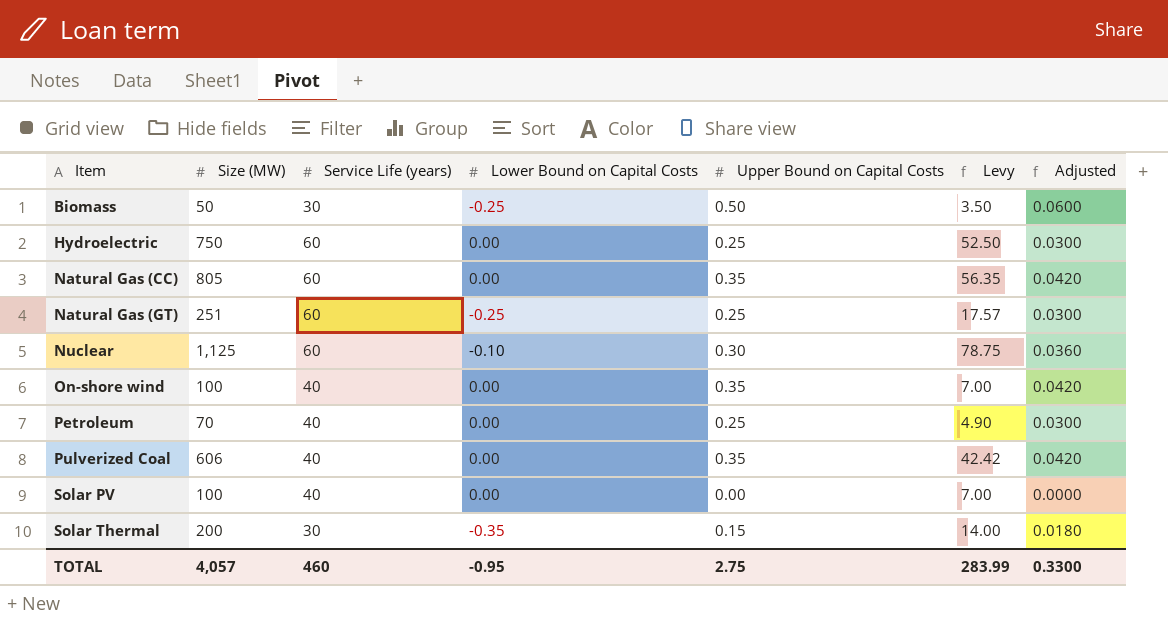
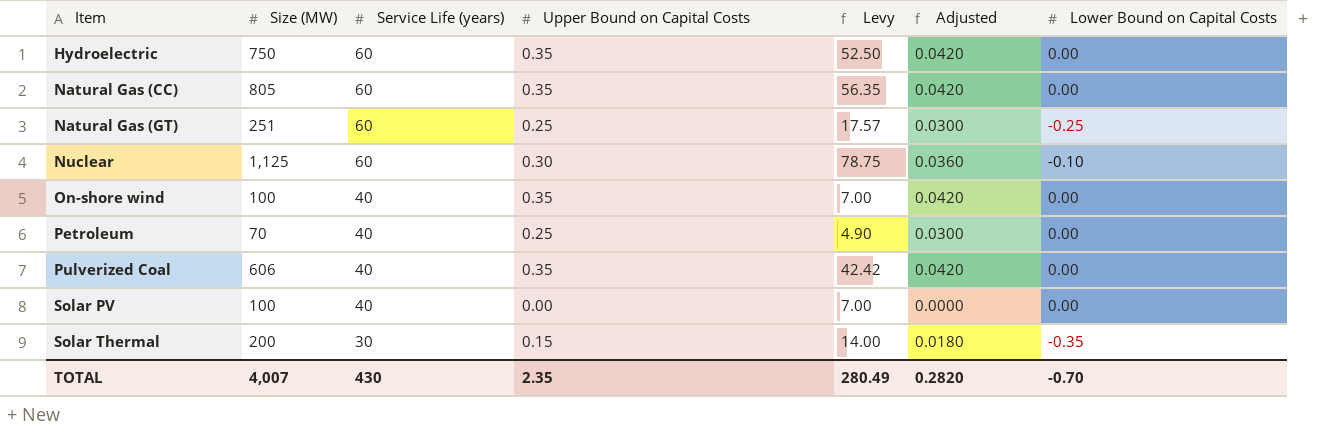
column Lower Bound on Capital Costs | position: 4 -> 7
row Biomass: 50 | 30 | -0.25 | 0.50 | 3.50 | 0.0600 -> none
Hydroelectric | Upper Bound on Capital Costs: 0.25 -> 0.35
Hydroelectric | Adjusted: 0.0300 -> 0.0420
TOTAL | Size (MW): 4,057 -> 4,007
TOTAL | Service Life (years): 460 -> 430
TOTAL | Upper Bound on Capital Costs: 2.75 -> 2.35
TOTAL | Levy: 283.99 -> 280.49
TOTAL | Adjusted: 0.3300 -> 0.2820
TOTAL | Lower Bound on Capital Costs: -0.95 -> -0.70

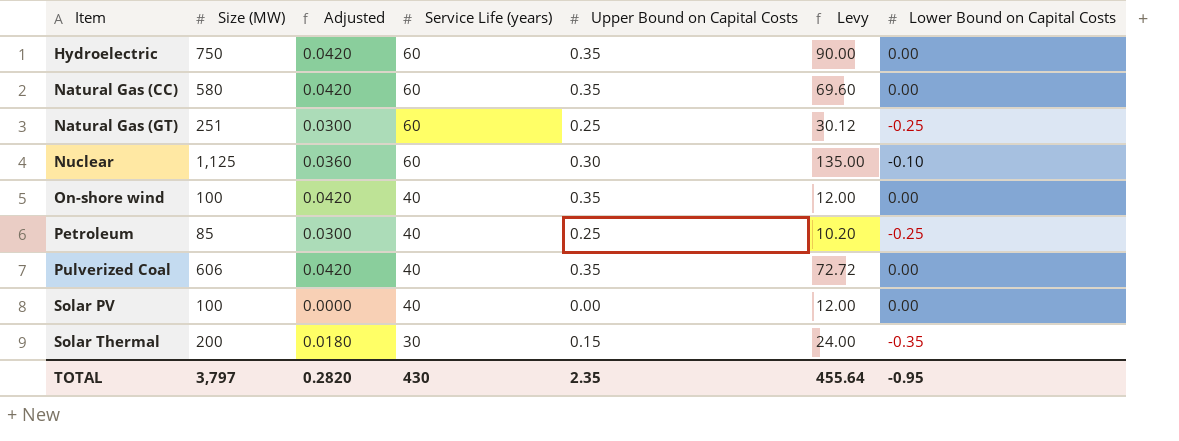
column Adjusted | position: 6 -> 3
column Levy | formula: [Size (MW)] * 0.07 -> [Size (MW)] * 0.12
Natural Gas (CC) | Size (MW): 805 -> 580
Petroleum | Size (MW): 70 -> 85
Petroleum | Lower Bound on Capital Costs: 0.00 -> -0.25
TOTAL | Size (MW): 4,007 -> 3,797
TOTAL | Levy: 280.49 -> 455.64
TOTAL | Lower Bound on Capital Costs: -0.70 -> -0.95

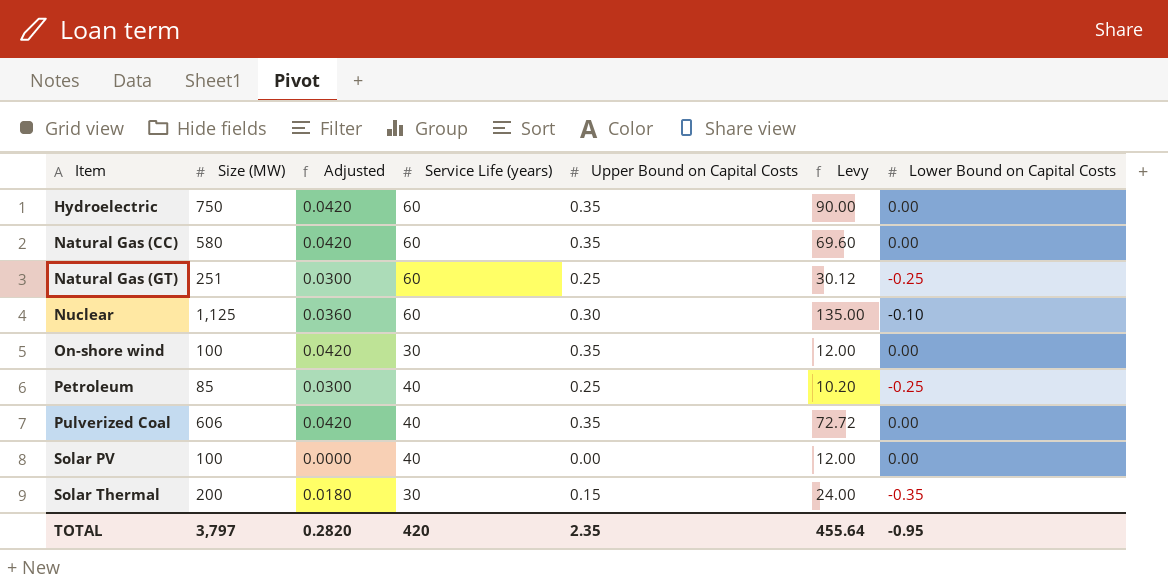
On-shore wind | Service Life (years): 40 -> 30
TOTAL | Service Life (years): 430 -> 420

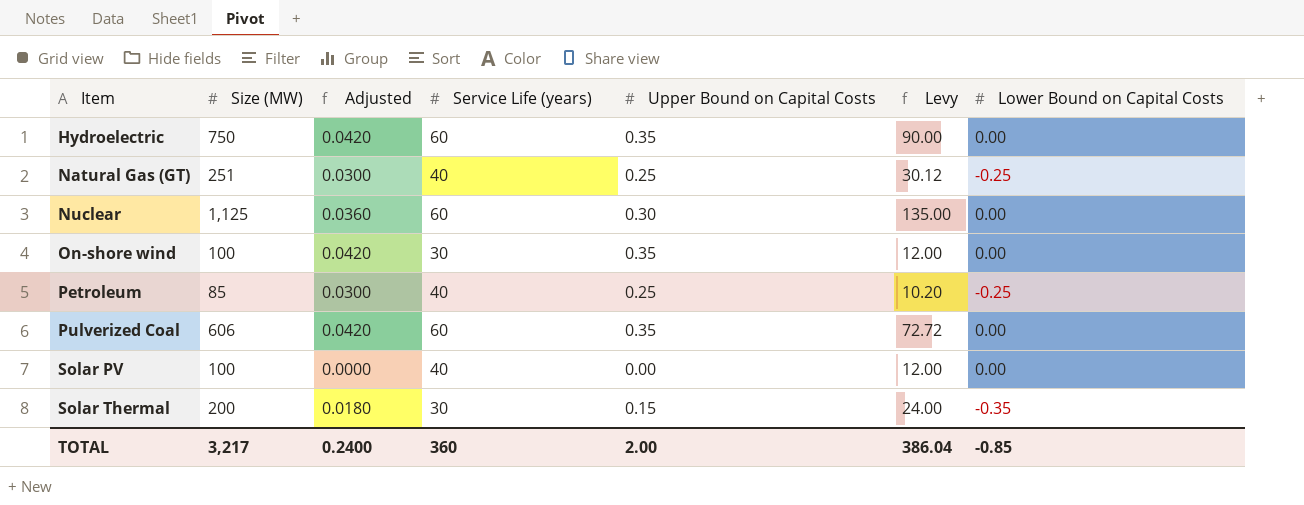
row Natural Gas (CC): 580 | 0.0420 | 60 | 0.35 | 69.60 | 0.00 -> none
Natural Gas (GT) | Service Life (years): 60 -> 40
Nuclear | Lower Bound on Capital Costs: -0.10 -> 0.00
Pulverized Coal | Service Life (years): 40 -> 60
TOTAL | Size (MW): 3,797 -> 3,217
TOTAL | Adjusted: 0.2820 -> 0.2400
TOTAL | Service Life (years): 420 -> 360
TOTAL | Upper Bound on Capital Costs: 2.35 -> 2.00
TOTAL | Levy: 455.64 -> 386.04
TOTAL | Lower Bound on Capital Costs: -0.95 -> -0.85

